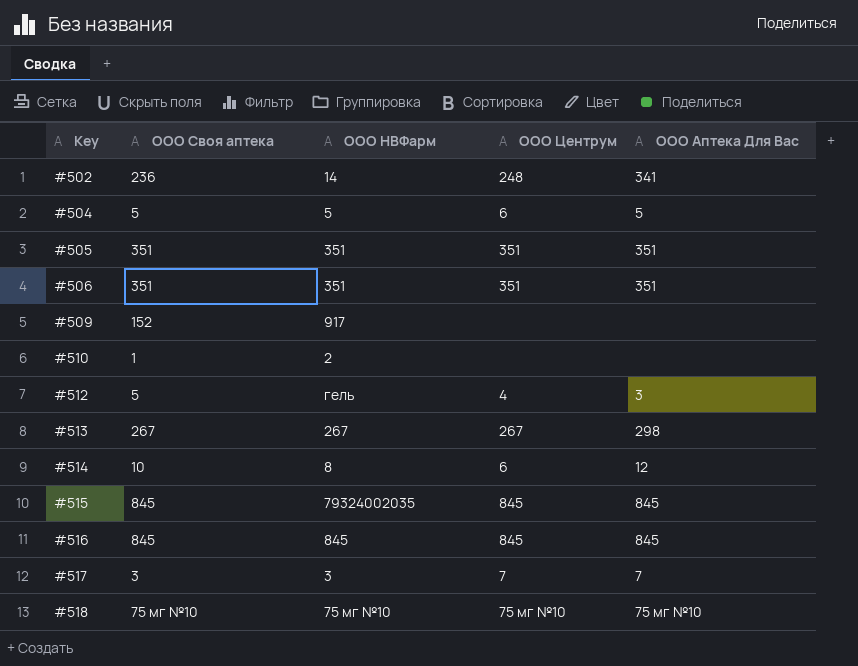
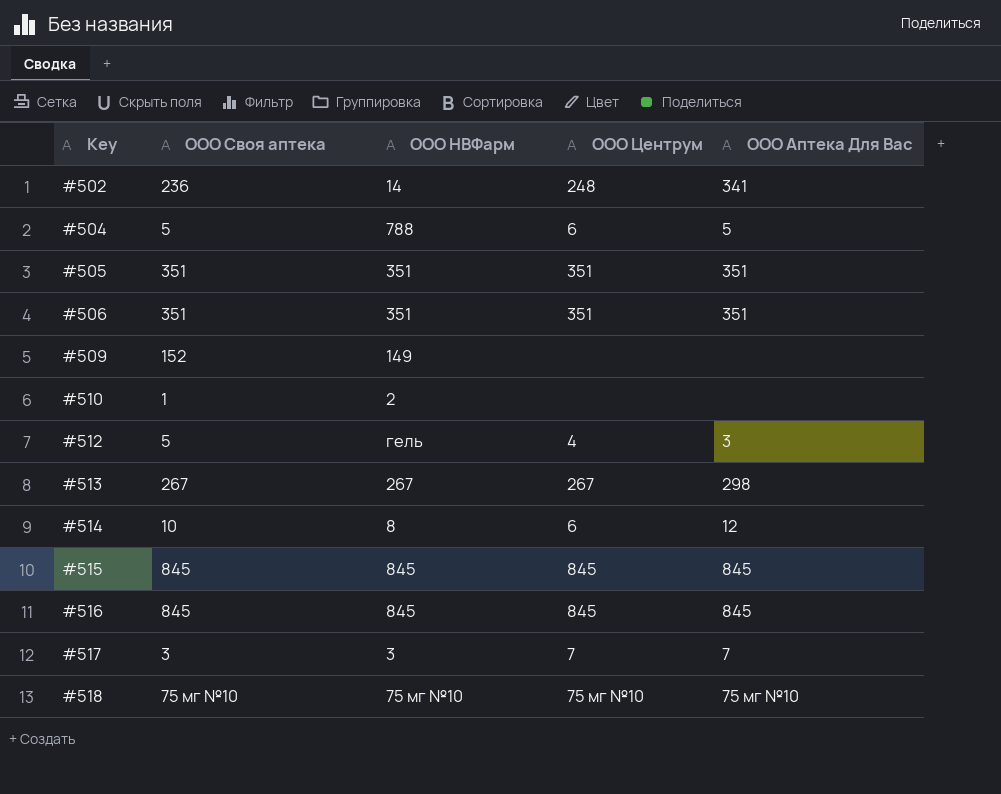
#504 | ООО НВФарм: 5 -> 788
#509 | ООО НВФарм: 917 -> 149
#515 | ООО НВФарм: 79324002035 -> 845

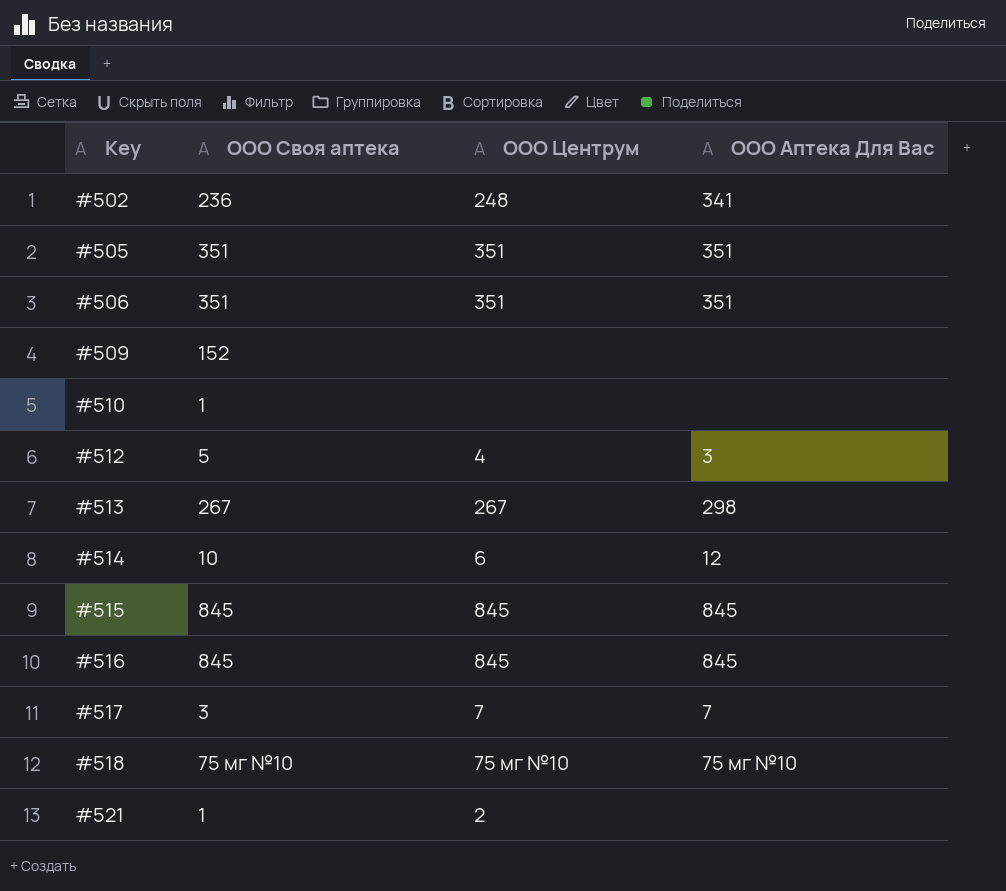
column ООО НВФарм | position: 3 -> none
row #504: 5 | 788 | 6 | 5 -> none
row #521: none -> 1 | 2 | none

